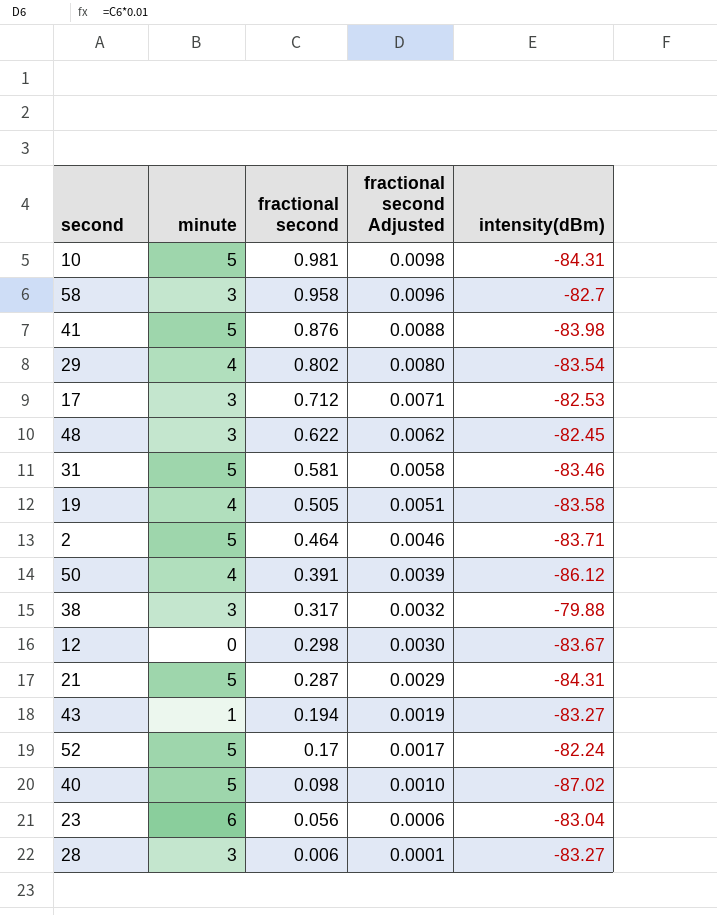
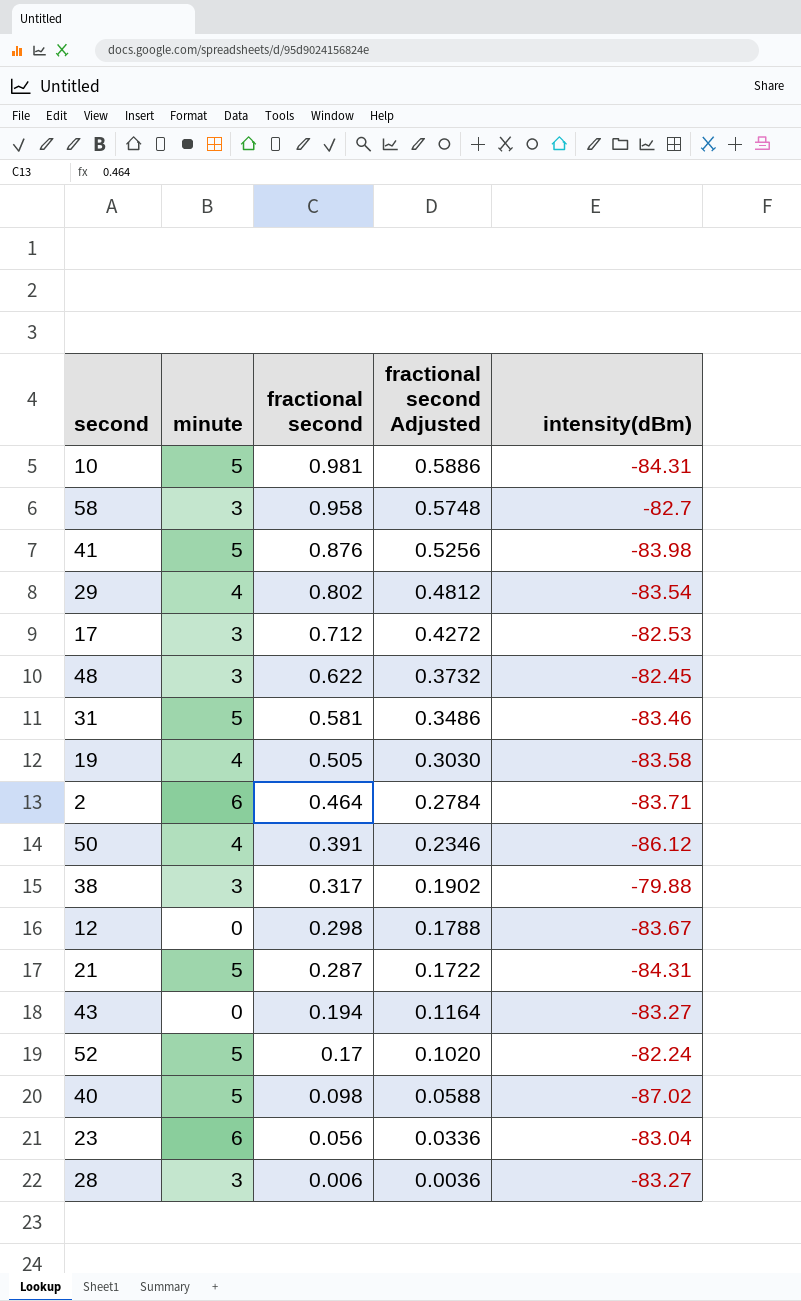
column fractional second Adjusted | formula: [fractional second] * 0.01 -> [fractional second] * 0.6
2 | minute: 5 -> 6
43 | minute: 1 -> 0

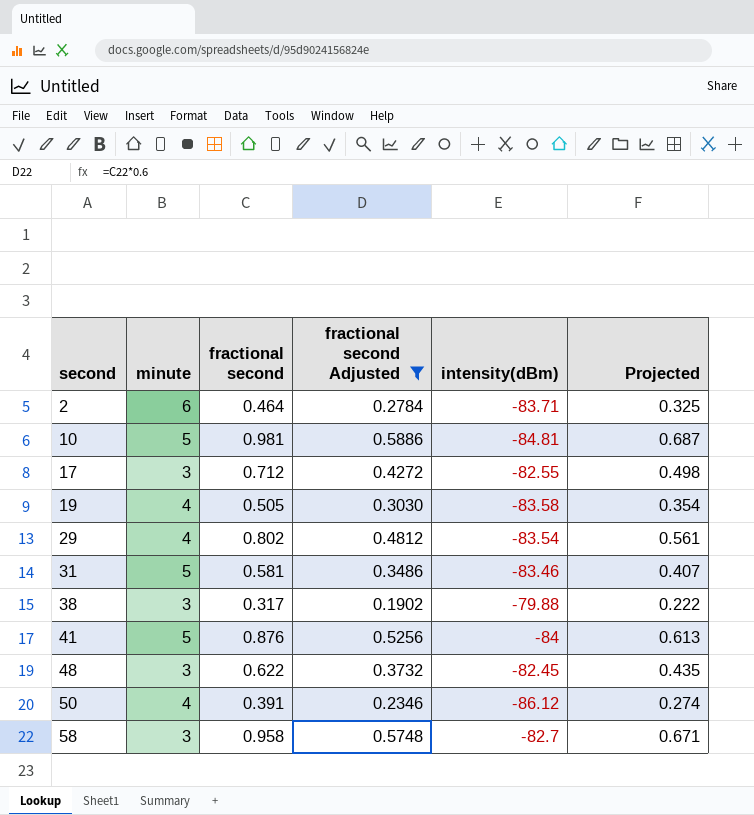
filter: none -> fractional second Adjusted >= 0.1902
row order: fractional second descending -> second ascending
column Projected | formula: none -> [fractional second] * 0.7
10 | intensity(dBm): -84.31 -> -84.81
17 | intensity(dBm): -82.53 -> -82.55
41 | intensity(dBm): -83.98 -> -84

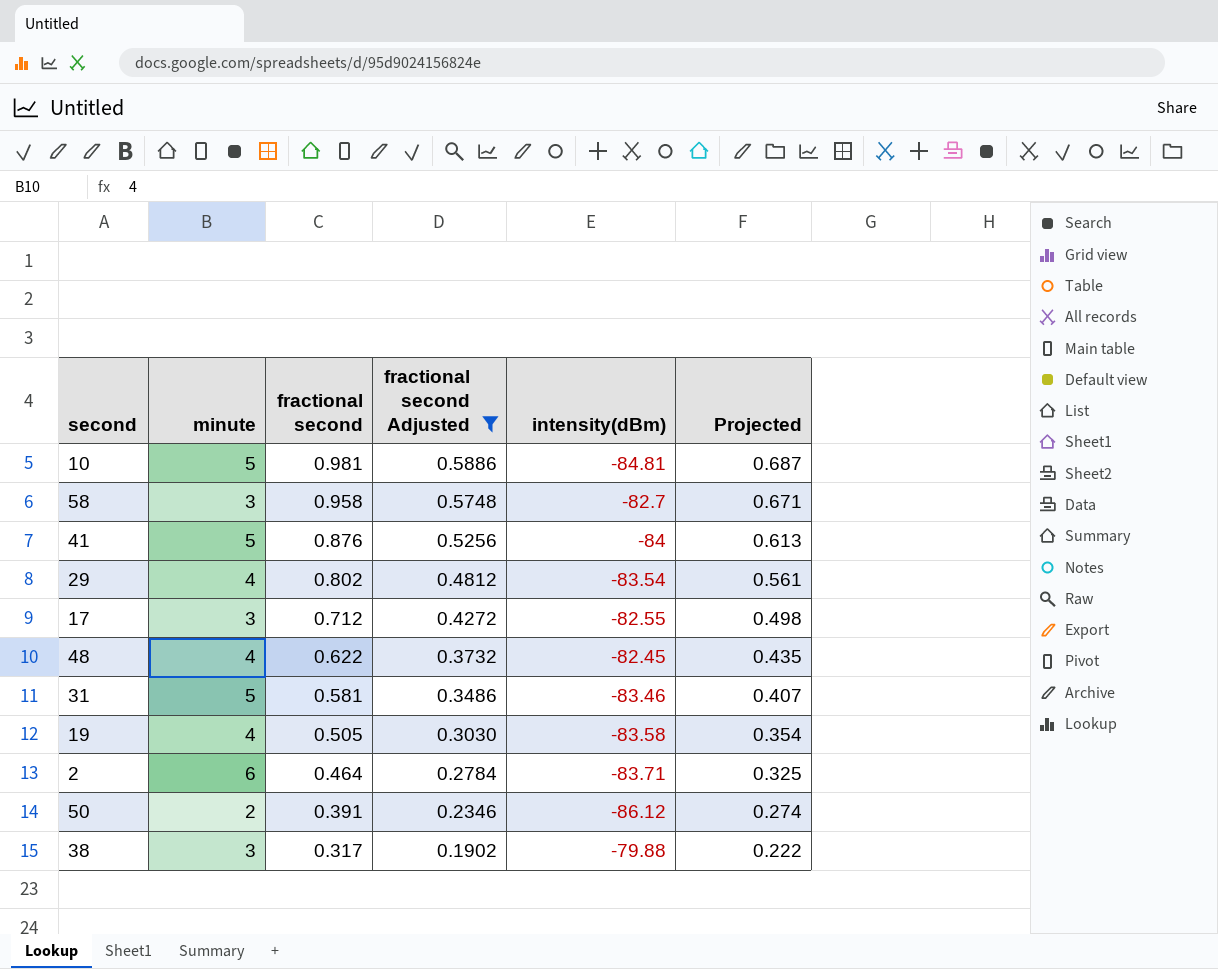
row order: second ascending -> fractional second descending
48 | minute: 3 -> 4
50 | minute: 4 -> 2

